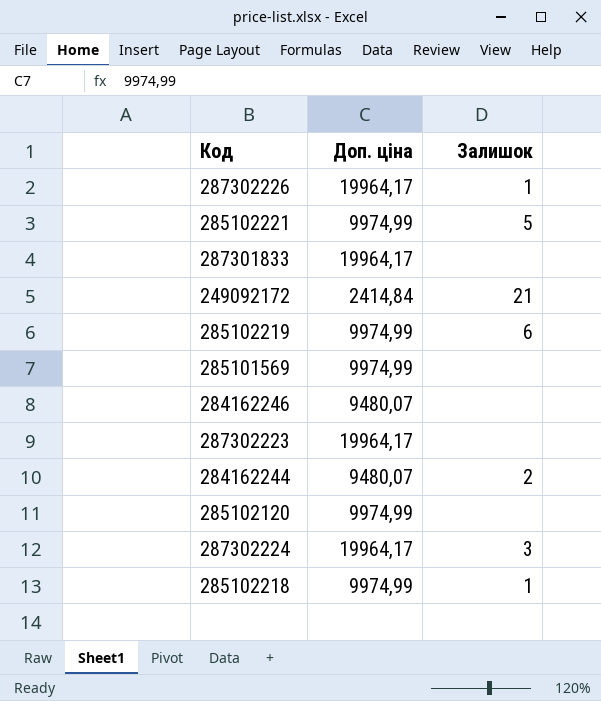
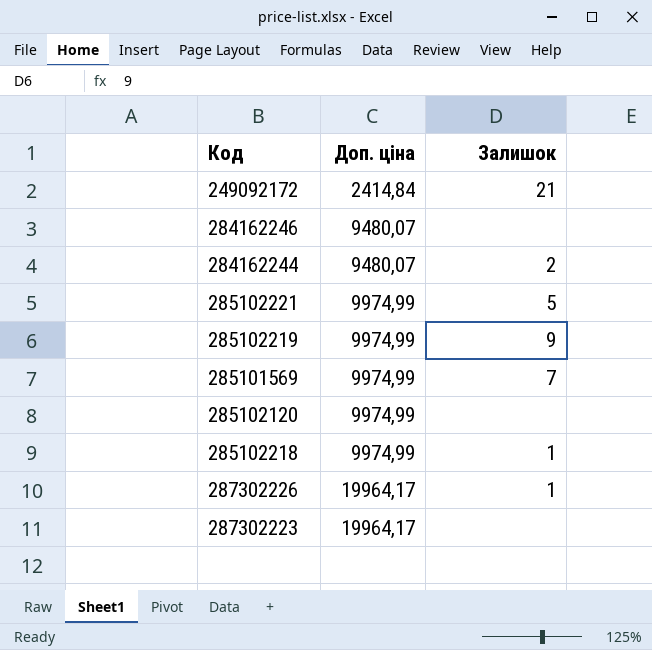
row order: none -> Доп. ціна ascending
row 287301833: 19964,17 | none -> none
row 287302224: 19964,17 | 3 -> none
285102219 | Залишок: 6 -> 9
285101569 | Залишок: none -> 7

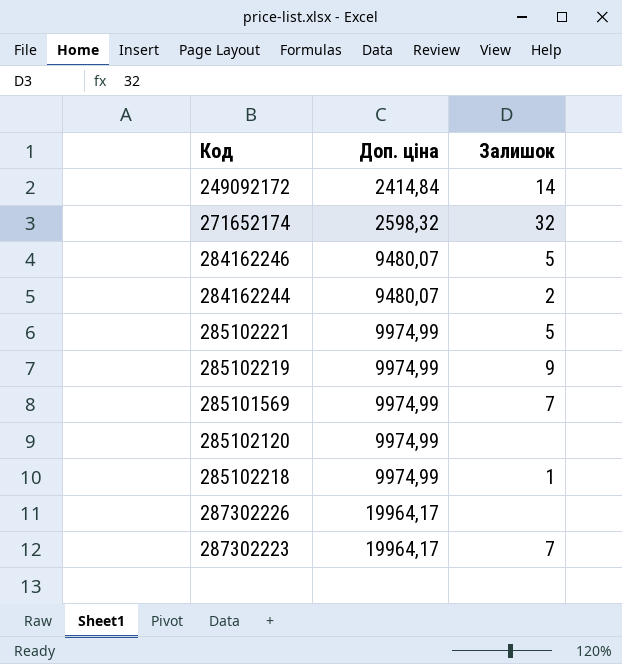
249092172 | Залишок: 21 -> 14
row 271652174: none -> 2598,32 | 32
284162246 | Залишок: none -> 5
287302226 | Залишок: 1 -> none
287302223 | Залишок: none -> 7

